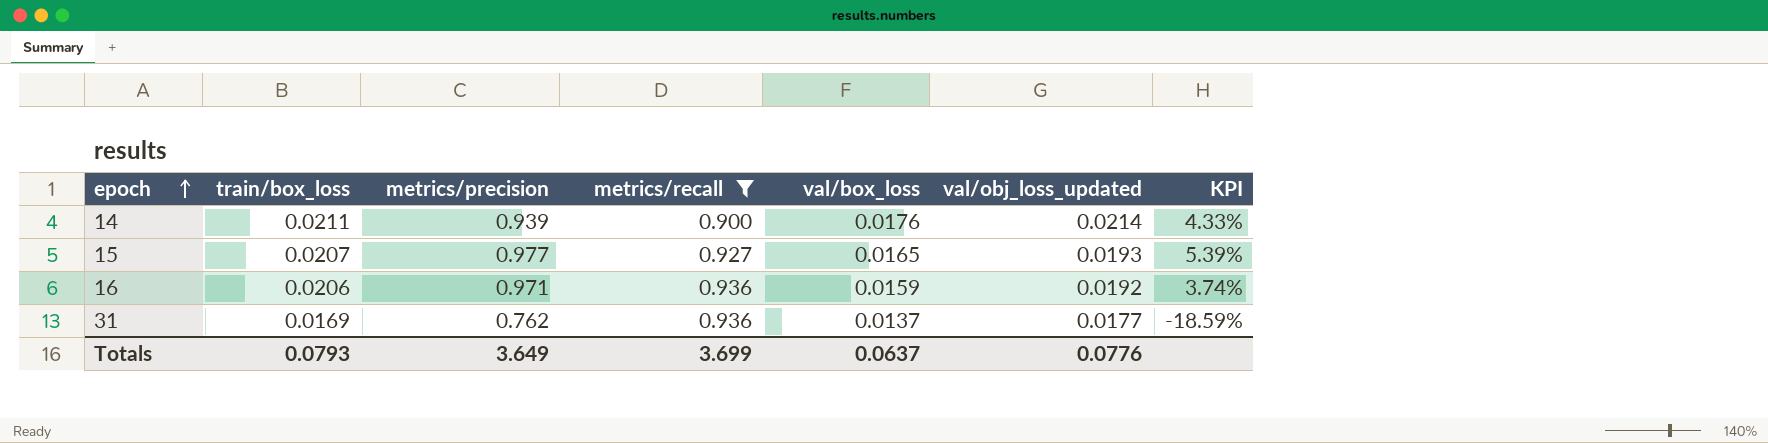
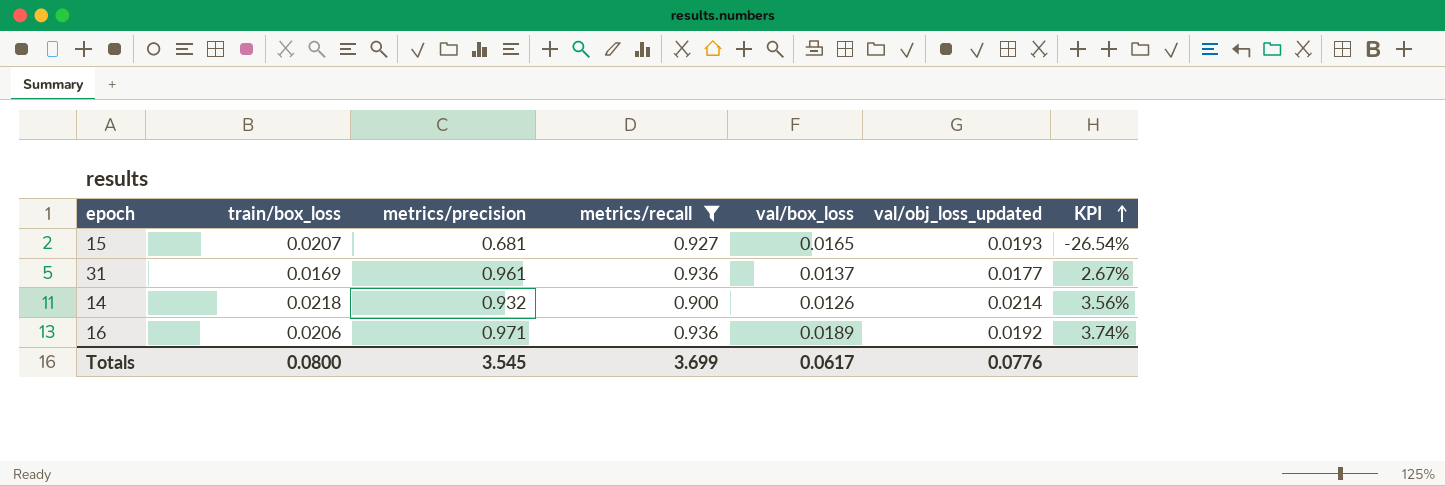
row order: epoch ascending -> KPI ascending
15 | metrics/precision: 0.977 -> 0.681
15 | KPI: 5.39% -> -26.54%
31 | metrics/precision: 0.762 -> 0.961
31 | KPI: -18.59% -> 2.67%
14 | train/box_loss: 0.0211 -> 0.0218
14 | metrics/precision: 0.939 -> 0.932
14 | val/box_loss: 0.0176 -> 0.0126
14 | KPI: 4.33% -> 3.56%
16 | val/box_loss: 0.0159 -> 0.0189
Totals | train/box_loss: 0.0793 -> 0.0800
Totals | metrics/precision: 3.649 -> 3.545
Totals | val/box_loss: 0.0637 -> 0.0617

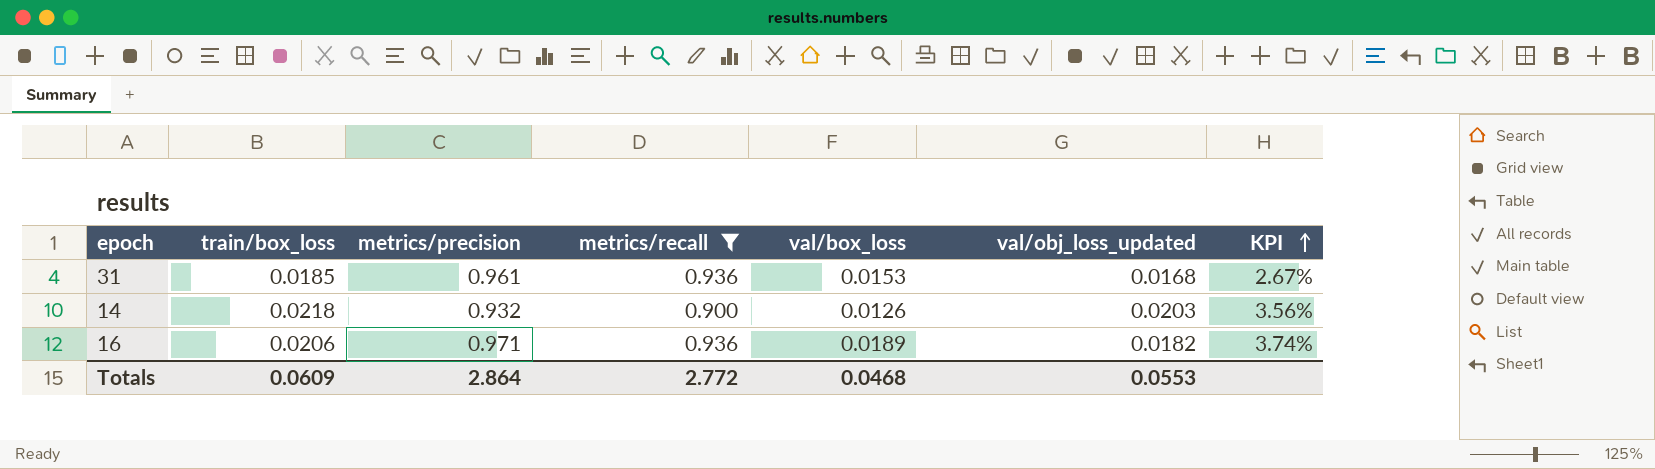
row 15: 0.0207 | 0.681 | 0.927 | 0.0165 | 0.0193 | -26.54% -> none
31 | train/box_loss: 0.0169 -> 0.0185
31 | val/box_loss: 0.0137 -> 0.0153
31 | val/obj_loss_updated: 0.0177 -> 0.0168
14 | val/obj_loss_updated: 0.0214 -> 0.0203
16 | val/obj_loss_updated: 0.0192 -> 0.0182
Totals | train/box_loss: 0.0800 -> 0.0609
Totals | metrics/precision: 3.545 -> 2.864
Totals | metrics/recall: 3.699 -> 2.772
Totals | val/box_loss: 0.0617 -> 0.0468
Totals | val/obj_loss_updated: 0.0776 -> 0.0553

